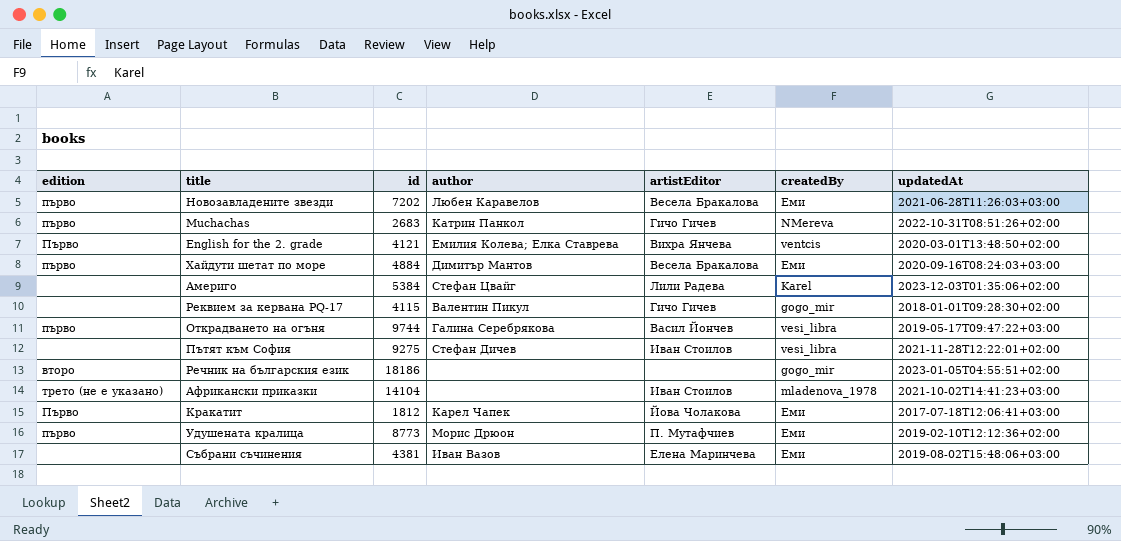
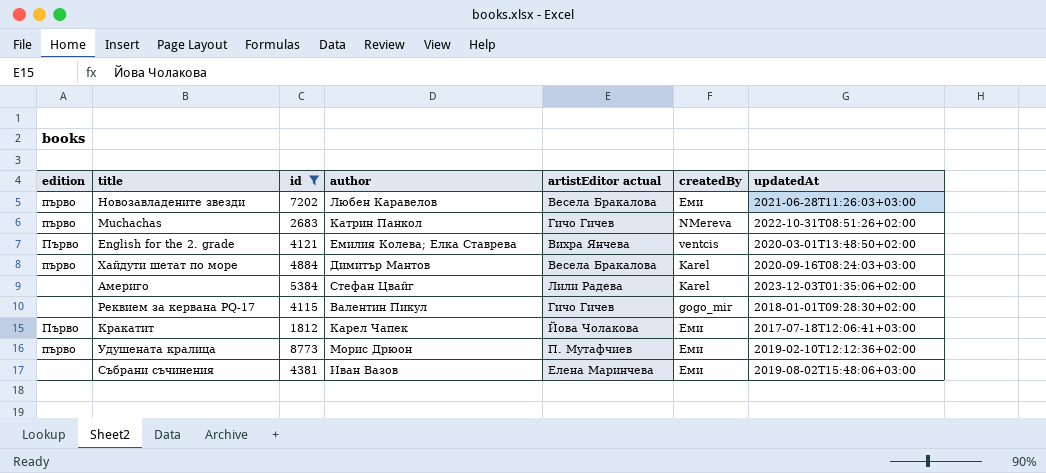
filter: none -> id <= 8773
column name: artistEditor -> artistEditor actual
Хайдути шетат по море | createdBy: Еми -> Karel

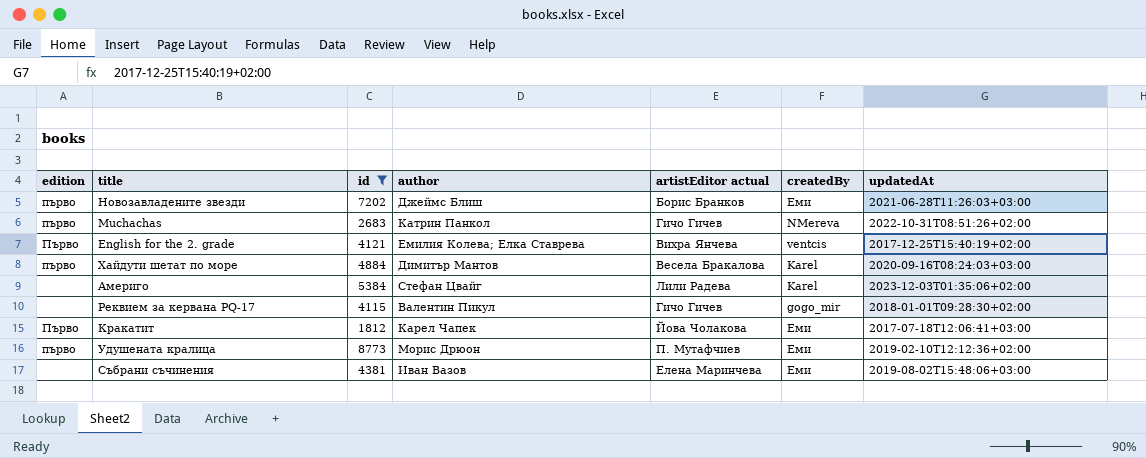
Новозавладените звезди | author: Любен Каравелов -> Джеймс Блиш
Новозавладените звезди | artistEditor actual: Весела Бракалова -> Борис Бранков
English for the 2. grade | updatedAt: 2020-03-01T13:48:50+02:00 -> 2017-12-25T15:40:19+02:00

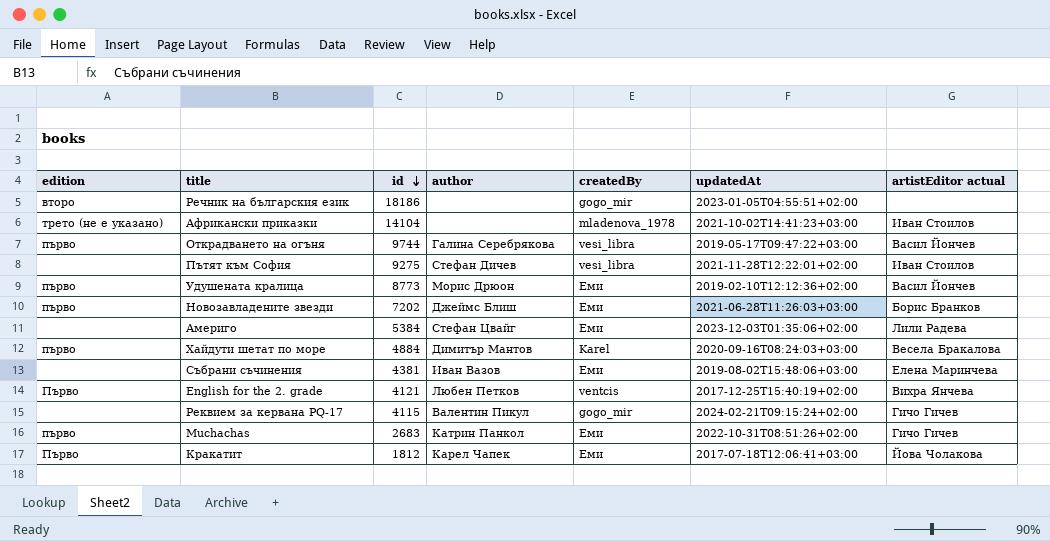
filter: id <= 8773 -> none
row order: none -> id descending
column artistEditor actual | position: 5 -> 7
Удушената кралица | artistEditor actual: П. Мутафчиев -> Васил Йончев
Америго | createdBy: Karel -> Еми
English for the 2. grade | author: Емилия Колева; Елка Ставрева -> Любен Петков
Реквием за кервана PQ-17 | updatedAt: 2018-01-01T09:28:30+02:00 -> 2024-02-21T09:15:24+02:00
Muchachas | createdBy: NMereva -> Еми

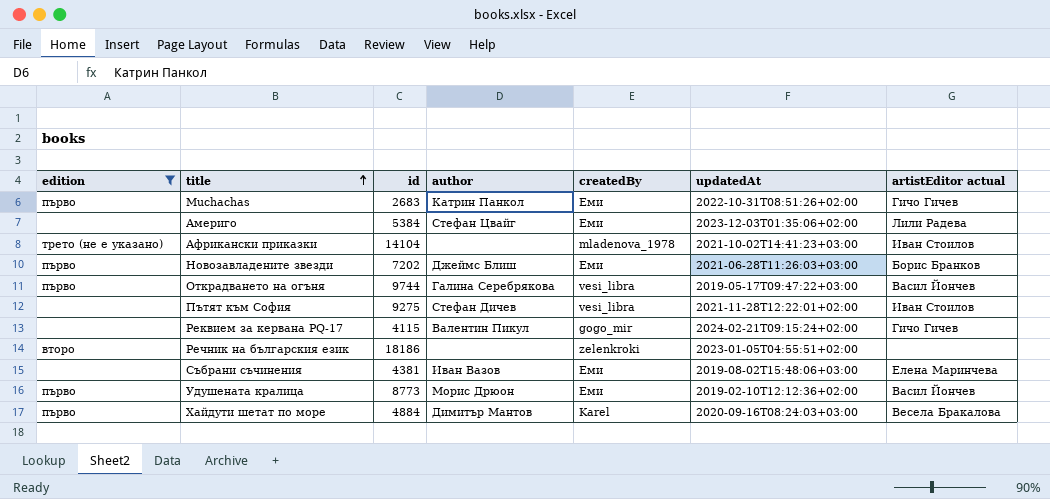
filter: none -> edition != Първо
row order: id descending -> title ascending
Речник на българския език | createdBy: gogo_mir -> zelenkroki

